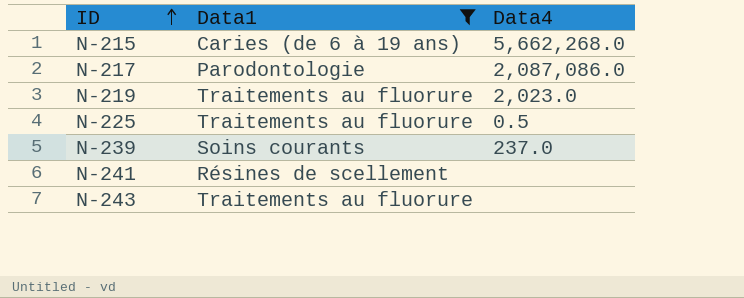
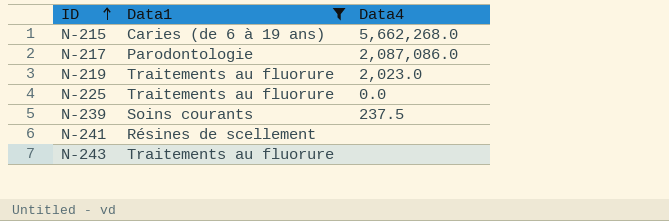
N-225 | Data4: 0.5 -> 0.0
N-239 | Data4: 237.0 -> 237.5

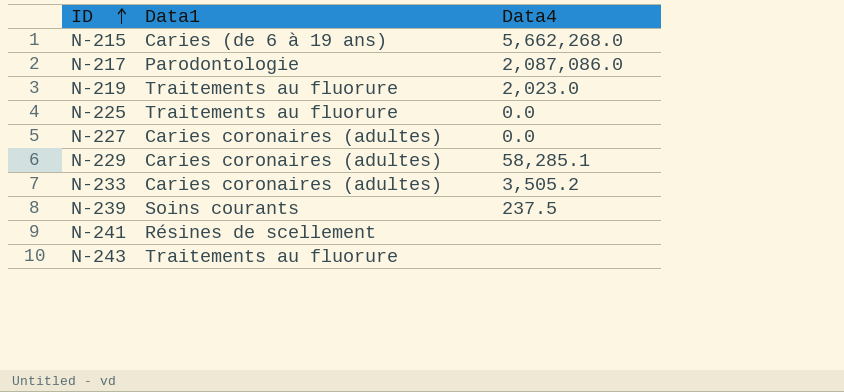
filter: Data1 != Caries coronaires (adultes) -> none

